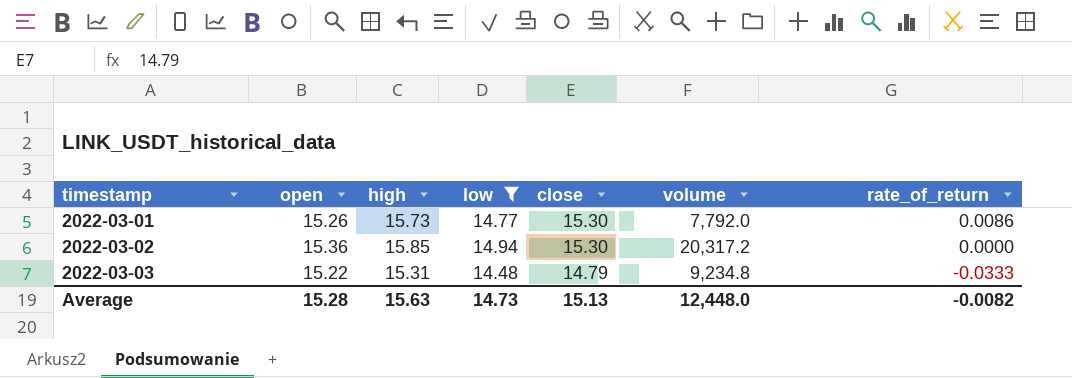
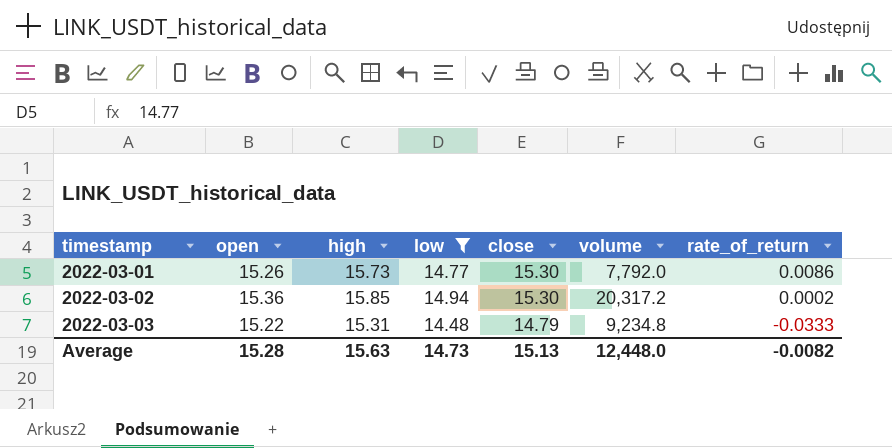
2022-03-02 | rate_of_return: 0.0000 -> 0.0002

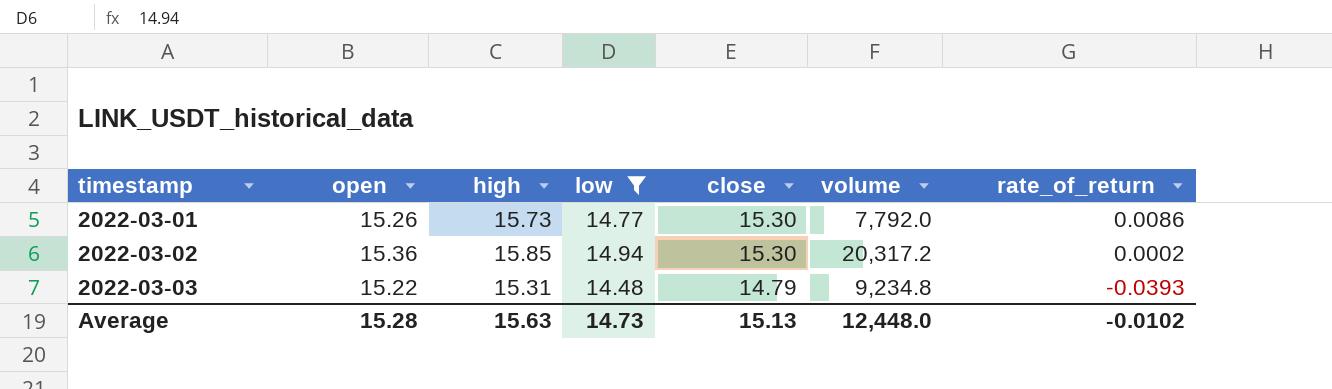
2022-03-03 | rate_of_return: -0.0333 -> -0.0393
Average | rate_of_return: -0.0082 -> -0.0102

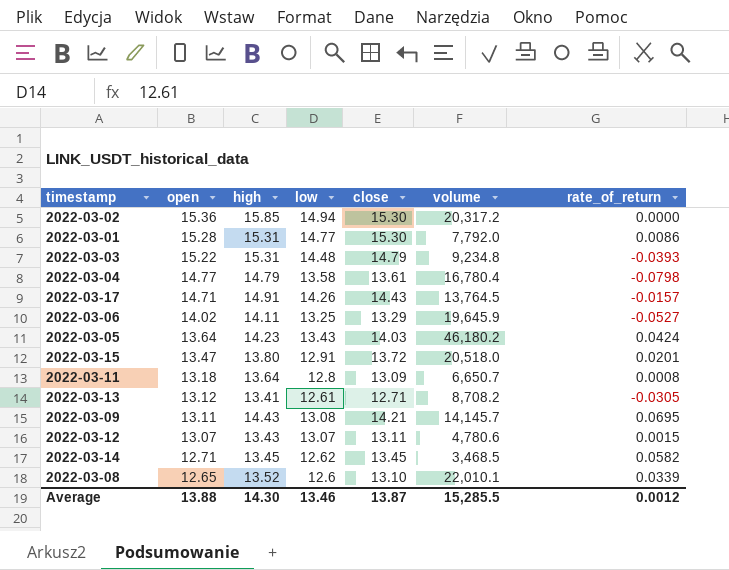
filter: low >= 14.48 -> none
row order: timestamp ascending -> open descending
2022-03-02 | rate_of_return: 0.0002 -> 0.0000
2022-03-01 | open: 15.26 -> 15.28
2022-03-01 | high: 15.73 -> 15.31
Average | open: 15.28 -> 13.88
Average | high: 15.63 -> 14.30
Average | low: 14.73 -> 13.46
Average | close: 15.13 -> 13.87
Average | volume: 12,448.0 -> 15,285.5
Average | rate_of_return: -0.0102 -> 0.0012

